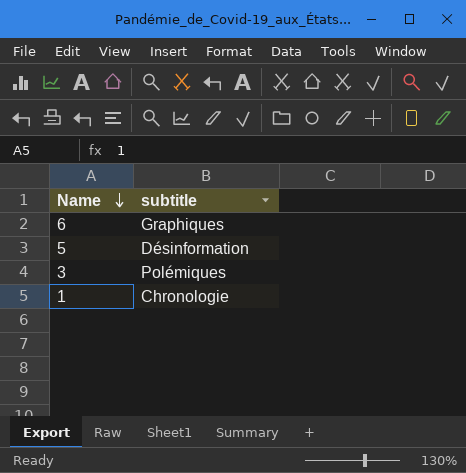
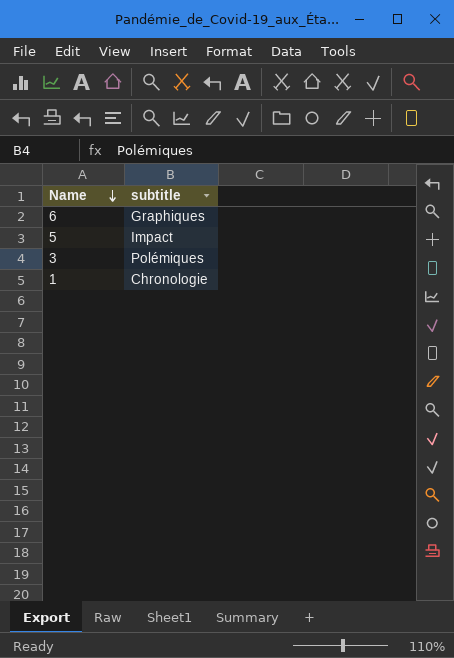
5 | subtitle: Désinformation -> Impact

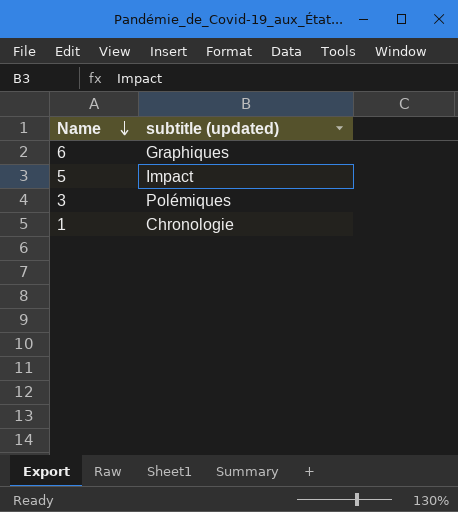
column name: subtitle -> subtitle (updated)

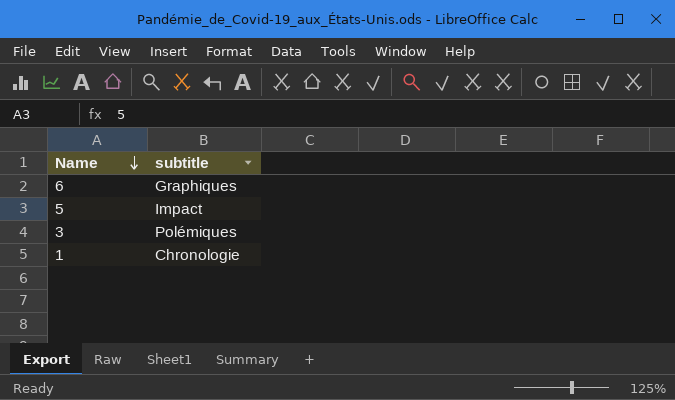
column name: subtitle (updated) -> subtitle

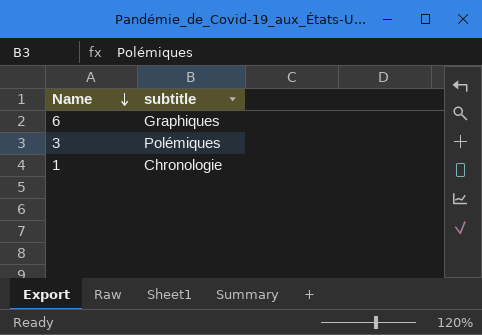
row 5: Impact -> none

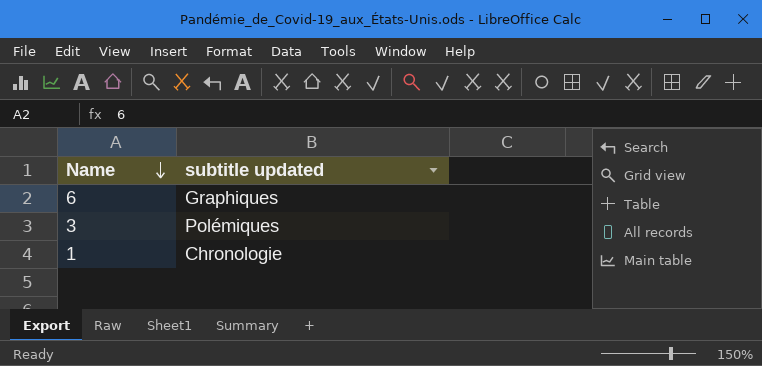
column name: subtitle -> subtitle updated

